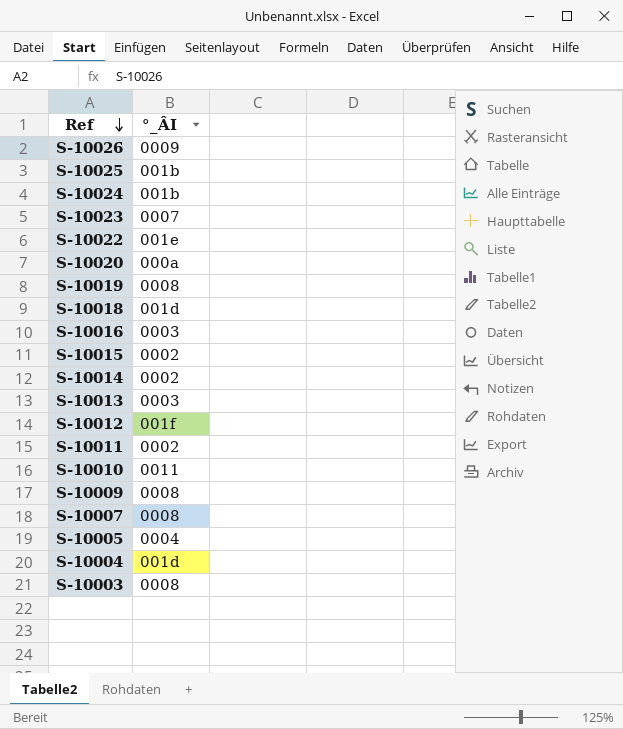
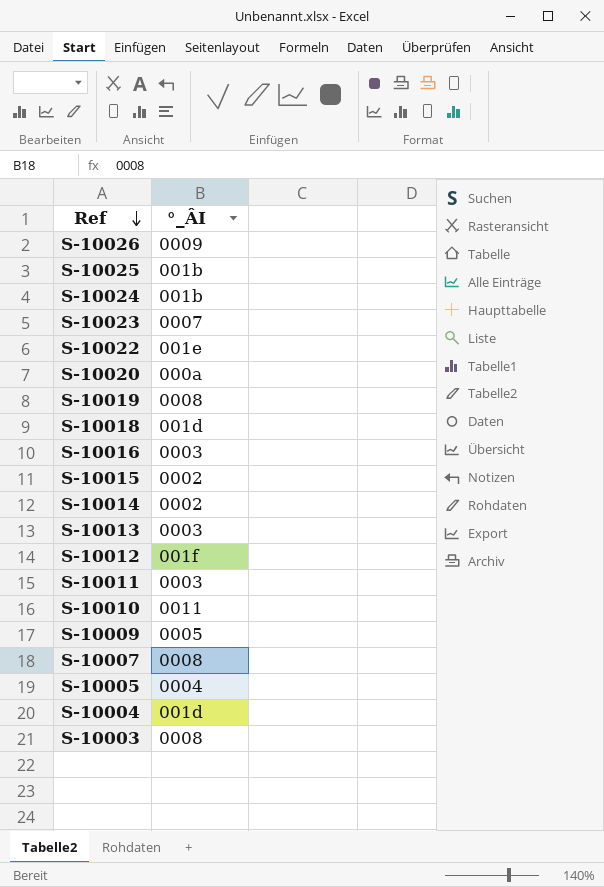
S-10011 | °_ÂI: 0002 -> 0003
S-10009 | °_ÂI: 0008 -> 0005

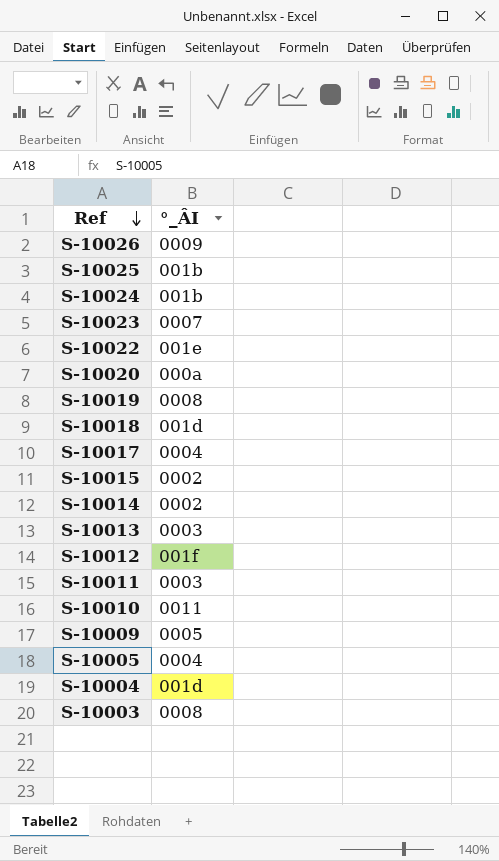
row S-10016: 0003 -> none
row S-10007: 0008 -> none
row S-10017: none -> 0004

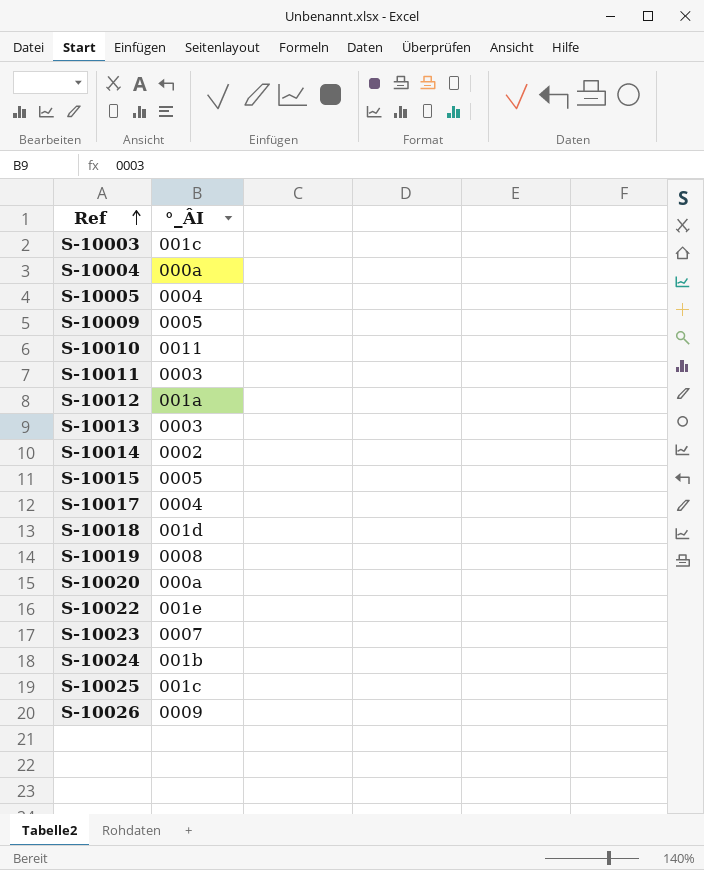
row order: Ref descending -> Ref ascending
S-10003 | °_ÂI: 0008 -> 001c
S-10004 | °_ÂI: 001d -> 000a
S-10012 | °_ÂI: 001f -> 001a
S-10015 | °_ÂI: 0002 -> 0005
S-10025 | °_ÂI: 001b -> 001c

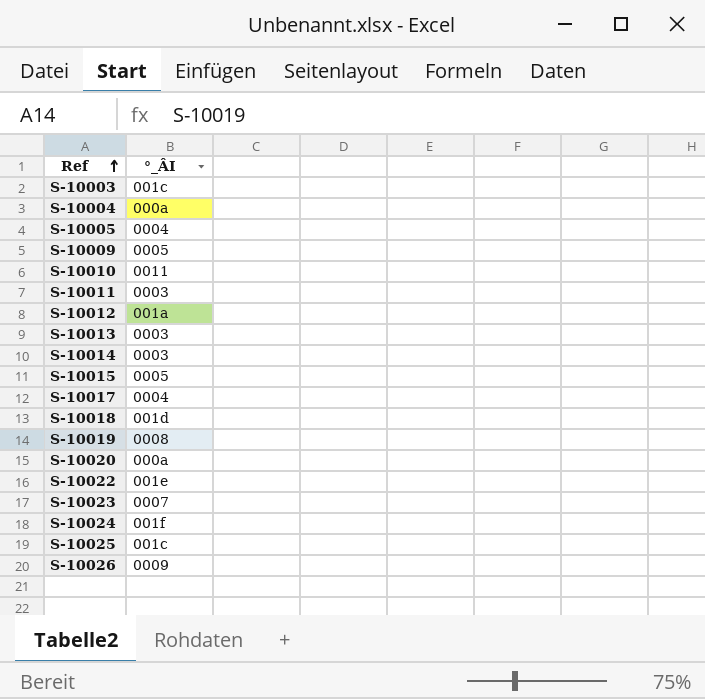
S-10014 | °_ÂI: 0002 -> 0003
S-10024 | °_ÂI: 001b -> 001f

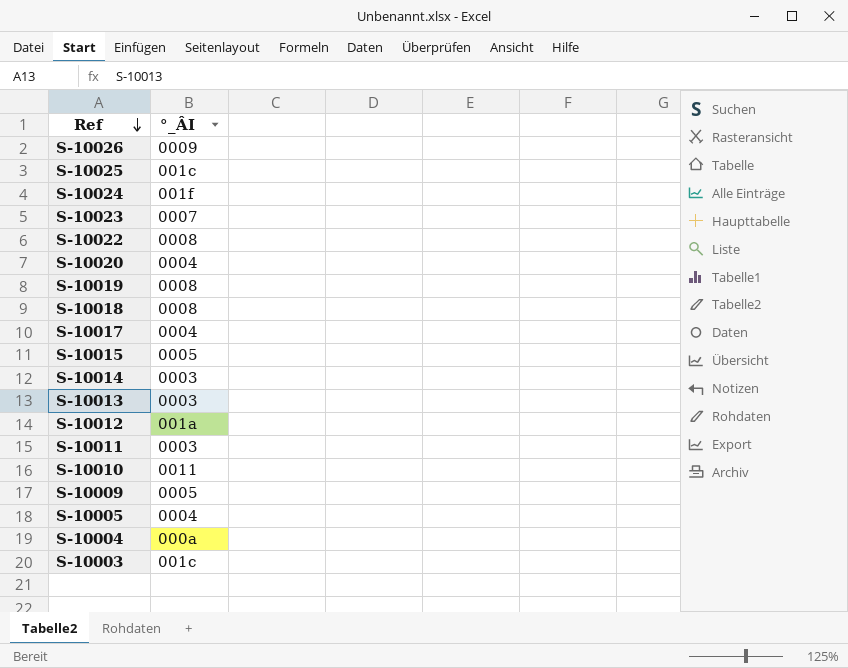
row order: Ref ascending -> Ref descending
S-10022 | °_ÂI: 001e -> 0008
S-10020 | °_ÂI: 000a -> 0004
S-10018 | °_ÂI: 001d -> 0008

